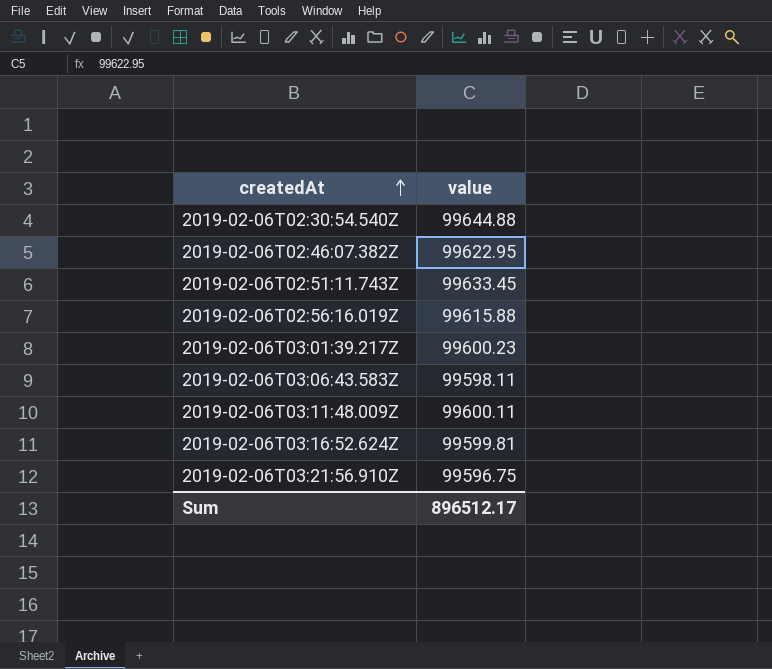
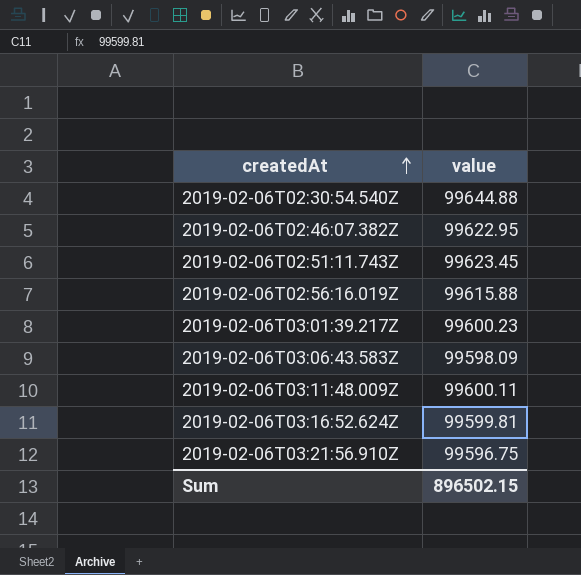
2019-02-06T02:51:11.743Z | value: 99633.45 -> 99623.45
2019-02-06T03:06:43.583Z | value: 99598.11 -> 99598.09
Sum | value: 896512.17 -> 896502.15

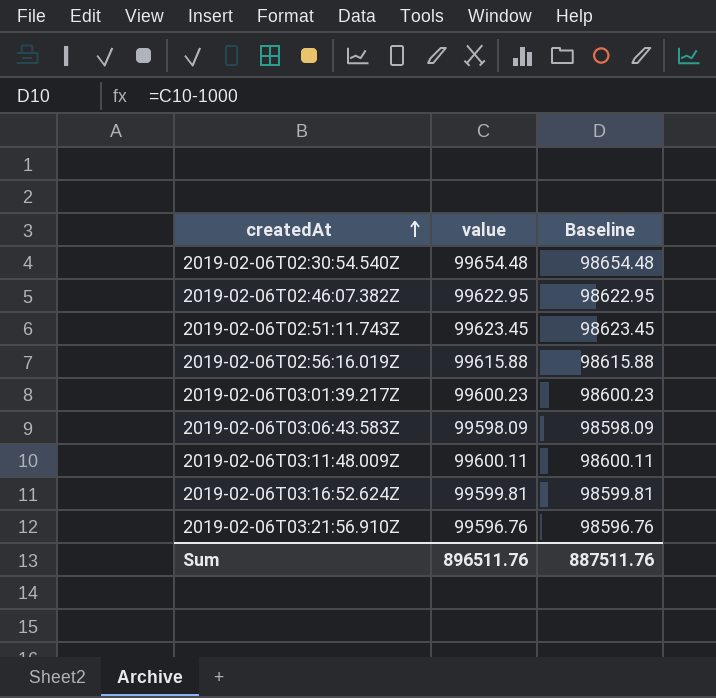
column Baseline | formula: none -> [value] - 1000
2019-02-06T02:30:54.540Z | value: 99644.88 -> 99654.48
2019-02-06T03:21:56.910Z | value: 99596.75 -> 99596.76
Sum | value: 896502.15 -> 896511.76

